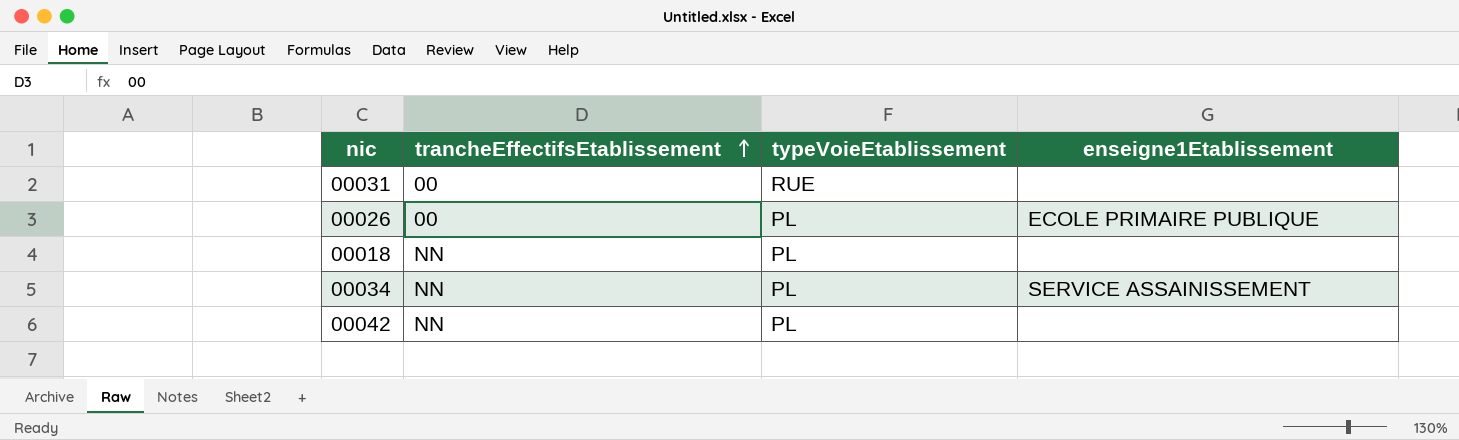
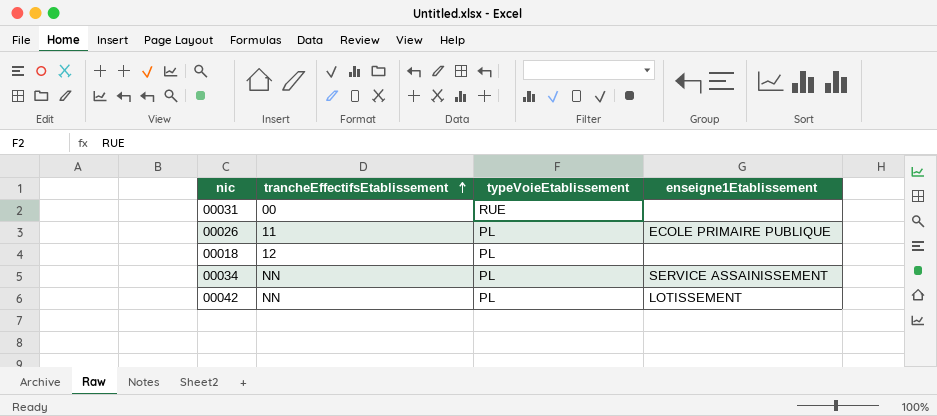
00026 | trancheEffectifsEtablissement: 00 -> 11
00018 | trancheEffectifsEtablissement: NN -> 12
00042 | enseigne1Etablissement: none -> LOTISSEMENT

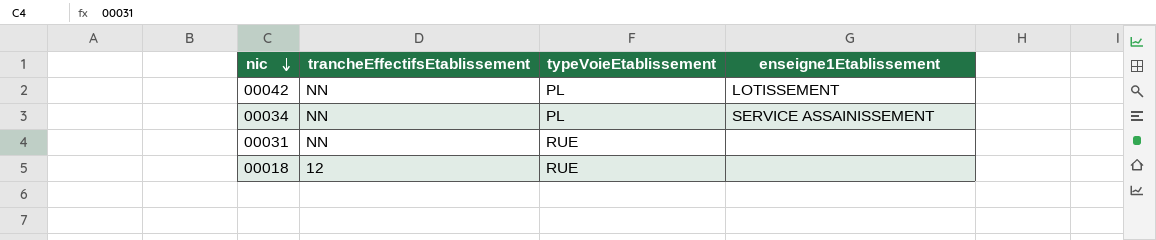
row order: trancheEffectifsEtablissement ascending -> nic descending
row 00026: 11 | PL | ECOLE PRIMAIRE PUBLIQUE -> none
00031 | trancheEffectifsEtablissement: 00 -> NN
00018 | typeVoieEtablissement: PL -> RUE

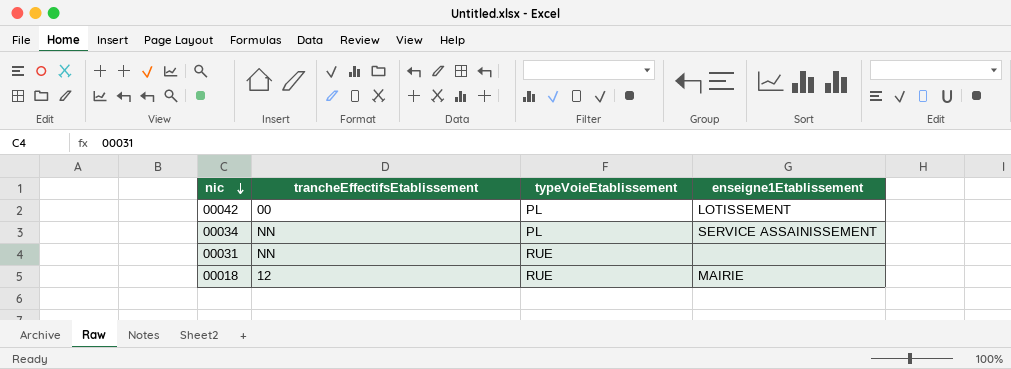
00042 | trancheEffectifsEtablissement: NN -> 00
00018 | enseigne1Etablissement: none -> MAIRIE

